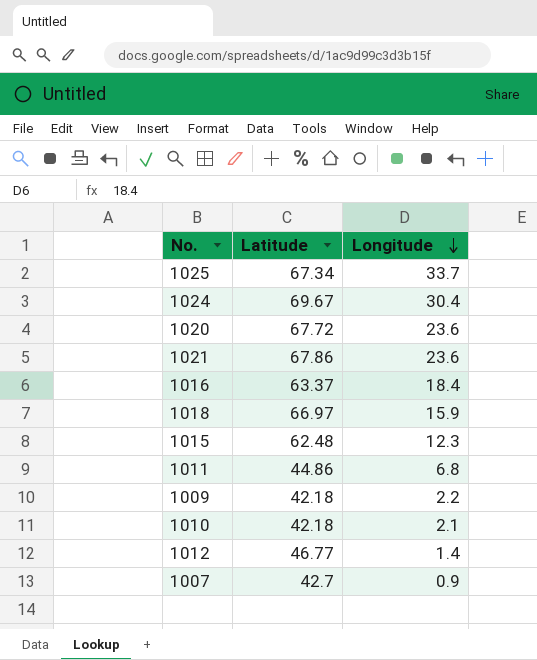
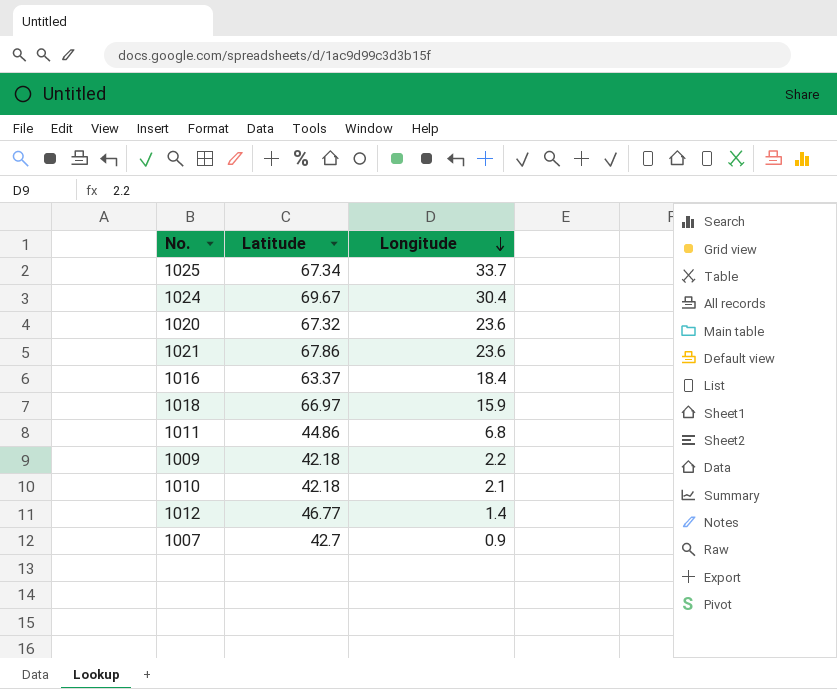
row 1015: 62.48 | 12.3 -> none
1020 | Latitude: 67.72 -> 67.32

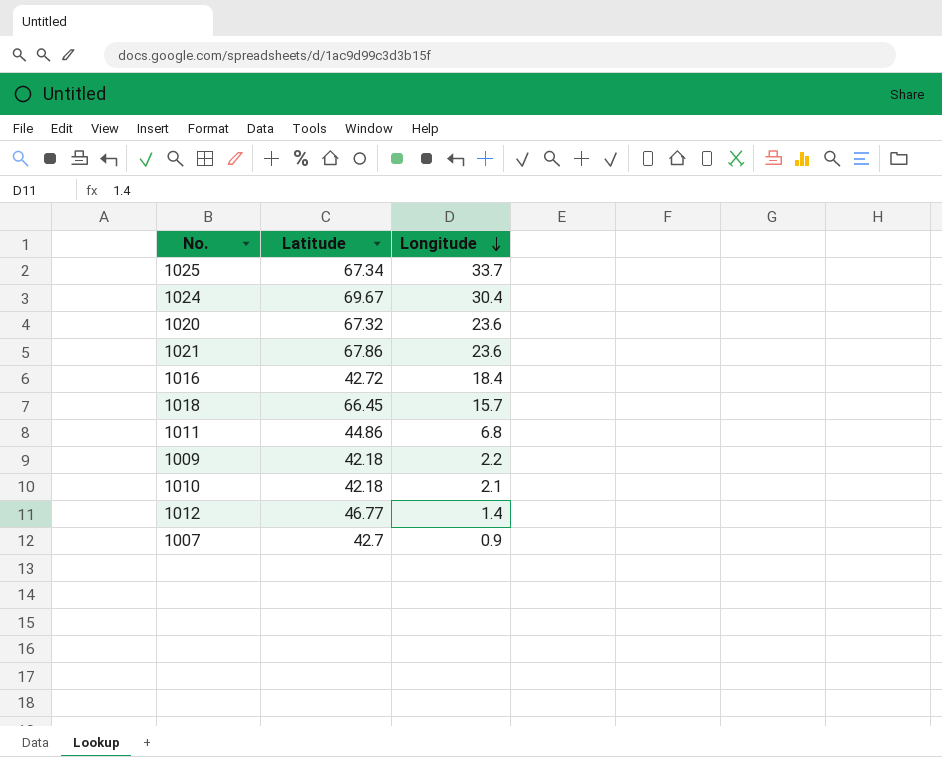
1016 | Latitude: 63.37 -> 42.72
1018 | Latitude: 66.97 -> 66.45
1018 | Longitude: 15.9 -> 15.7

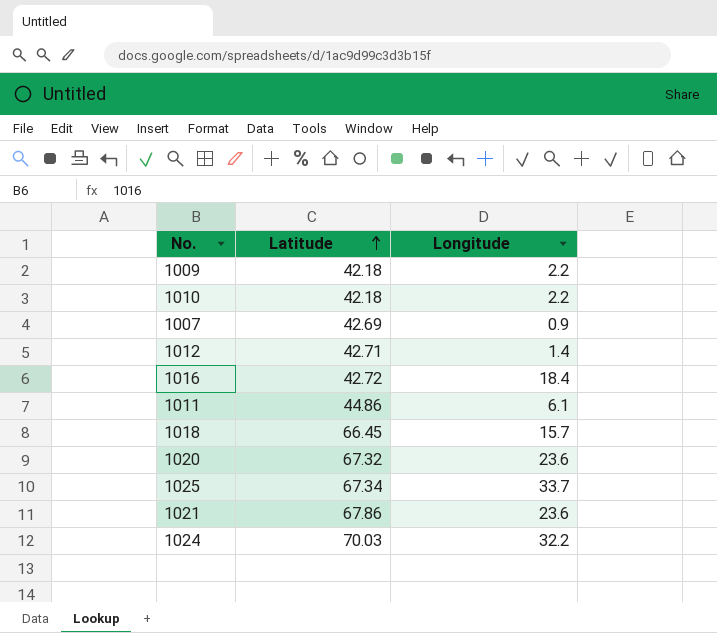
row order: Longitude descending -> Latitude ascending
1010 | Longitude: 2.1 -> 2.2
1007 | Latitude: 42.7 -> 42.69
1012 | Latitude: 46.77 -> 42.71
1011 | Longitude: 6.8 -> 6.1
1024 | Latitude: 69.67 -> 70.03
1024 | Longitude: 30.4 -> 32.2

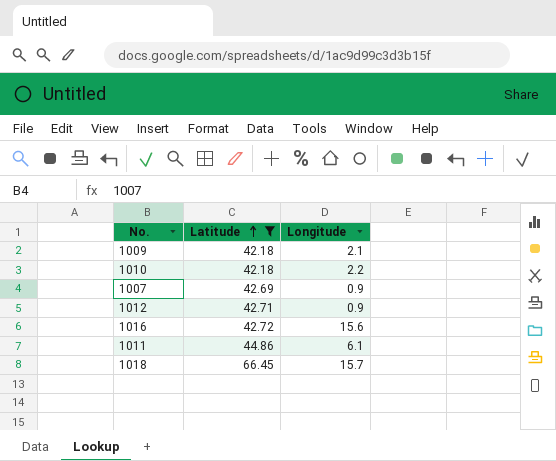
filter: none -> Latitude <= 66.45
1009 | Longitude: 2.2 -> 2.1
1012 | Longitude: 1.4 -> 0.9
1016 | Longitude: 18.4 -> 15.6

